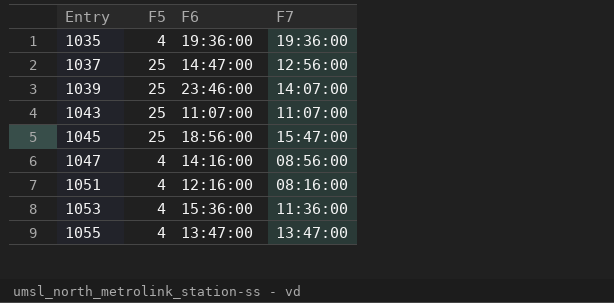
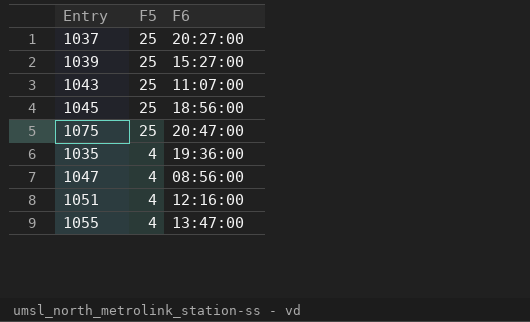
row order: Entry ascending -> F5 descending
column F7 | position: 4 -> none
row 1053: 4 | 15:36:00 | 11:36:00 -> none
1037 | F6: 14:47:00 -> 20:27:00
1039 | F6: 23:46:00 -> 15:27:00
row 1075: none -> 25 | 20:47:00
1047 | F6: 14:16:00 -> 08:56:00

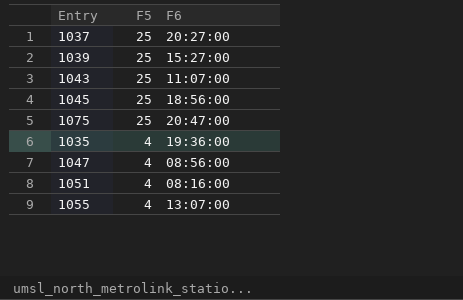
1051 | F6: 12:16:00 -> 08:16:00
1055 | F6: 13:47:00 -> 13:07:00

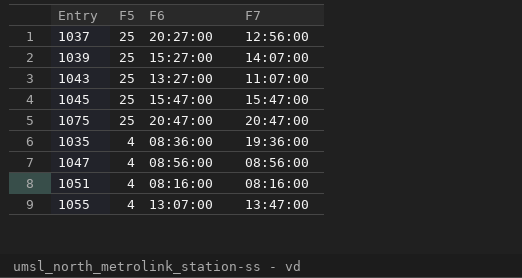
column F7 | position: none -> 4
1043 | F6: 11:07:00 -> 13:27:00
1045 | F6: 18:56:00 -> 15:47:00
1035 | F6: 19:36:00 -> 08:36:00

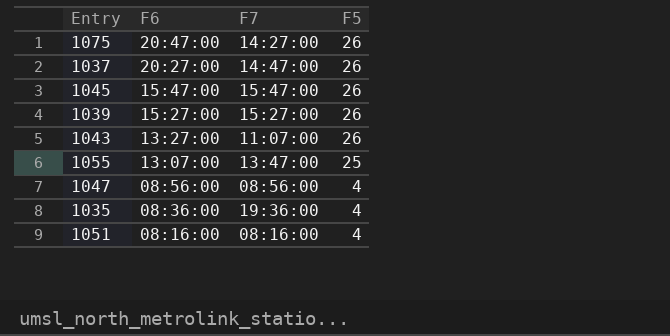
row order: F5 descending -> F6 descending
column F5 | position: 2 -> 4
1075 | F7: 20:47:00 -> 14:27:00
1075 | F5: 25 -> 26
1037 | F7: 12:56:00 -> 14:47:00
1037 | F5: 25 -> 26
1045 | F5: 25 -> 26
1039 | F7: 14:07:00 -> 15:27:00
1039 | F5: 25 -> 26
1043 | F5: 25 -> 26
1055 | F5: 4 -> 25

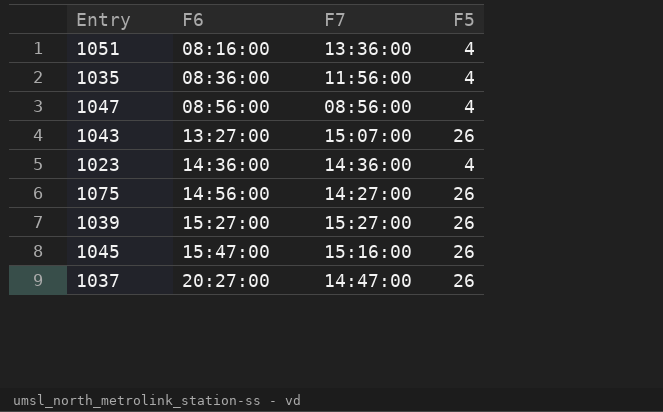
row order: F6 descending -> F6 ascending
row 1055: 13:07:00 | 13:47:00 | 25 -> none
1051 | F7: 08:16:00 -> 13:36:00
1035 | F7: 19:36:00 -> 11:56:00
1043 | F7: 11:07:00 -> 15:07:00
row 1023: none -> 14:36:00 | 14:36:00 | 4
1075 | F6: 20:47:00 -> 14:56:00
1045 | F7: 15:47:00 -> 15:16:00

